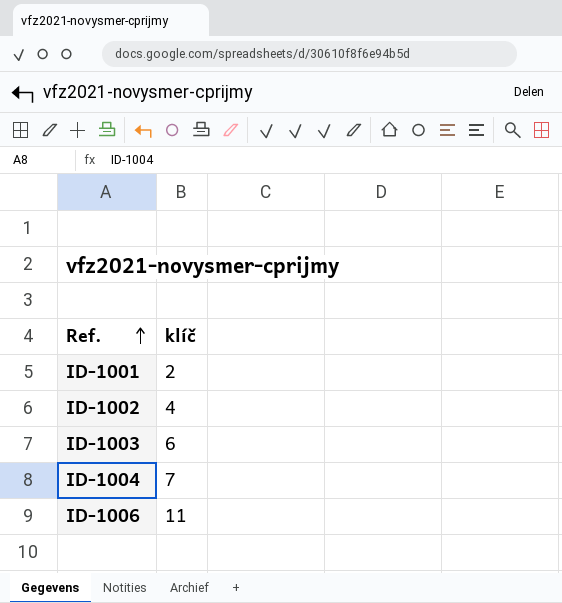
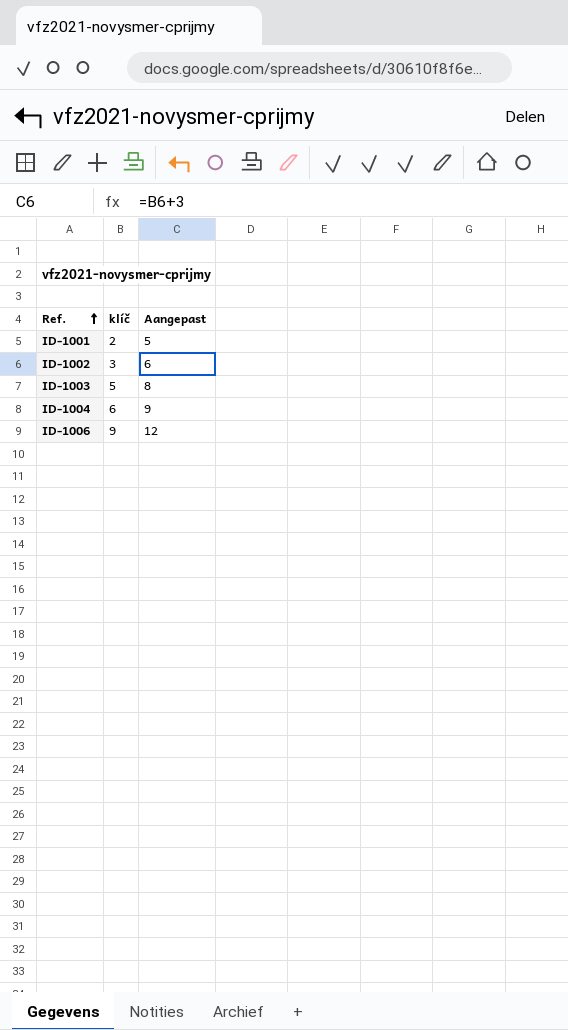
column Aangepast | formula: none -> [klíč] + 3
ID-1002 | klíč: 4 -> 3
ID-1003 | klíč: 6 -> 5
ID-1004 | klíč: 7 -> 6
ID-1006 | klíč: 11 -> 9

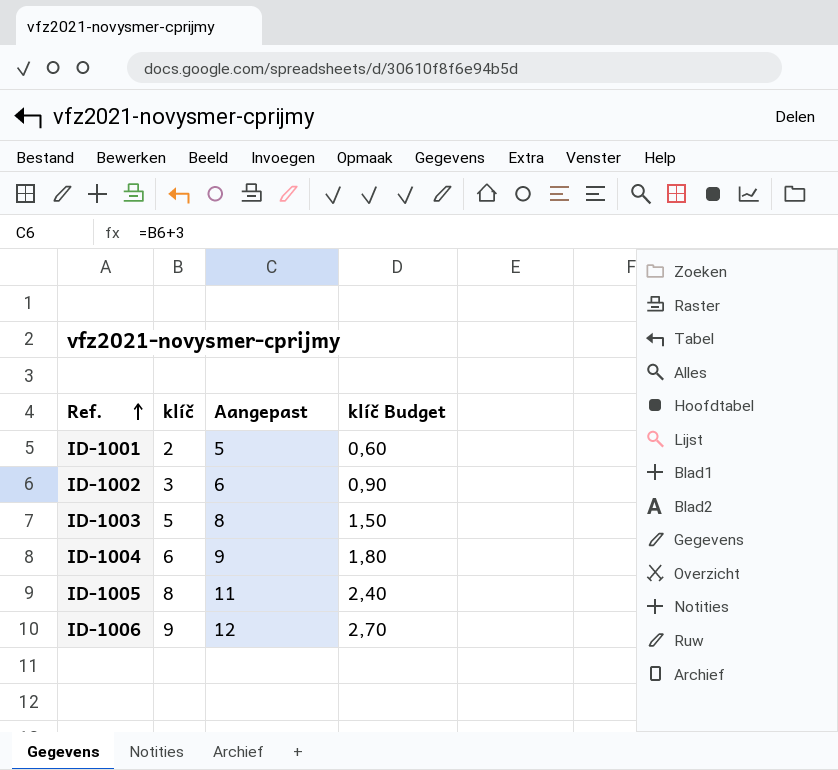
column klíč Budget | formula: none -> [klíč] * 0,3
row ID-1005: none -> 8 | 11 | 2,40

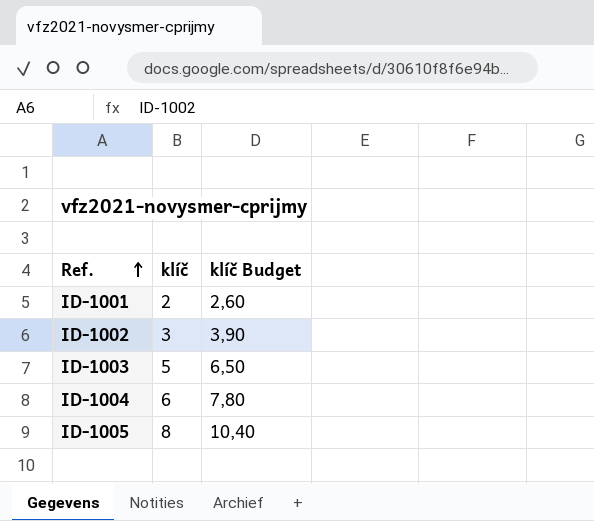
column Aangepast | formula: [klíč] + 3 -> none
column klíč Budget | formula: [klíč] * 0,3 -> [klíč] * 1,3
row ID-1006: 9 | 12 | 2,70 -> none

